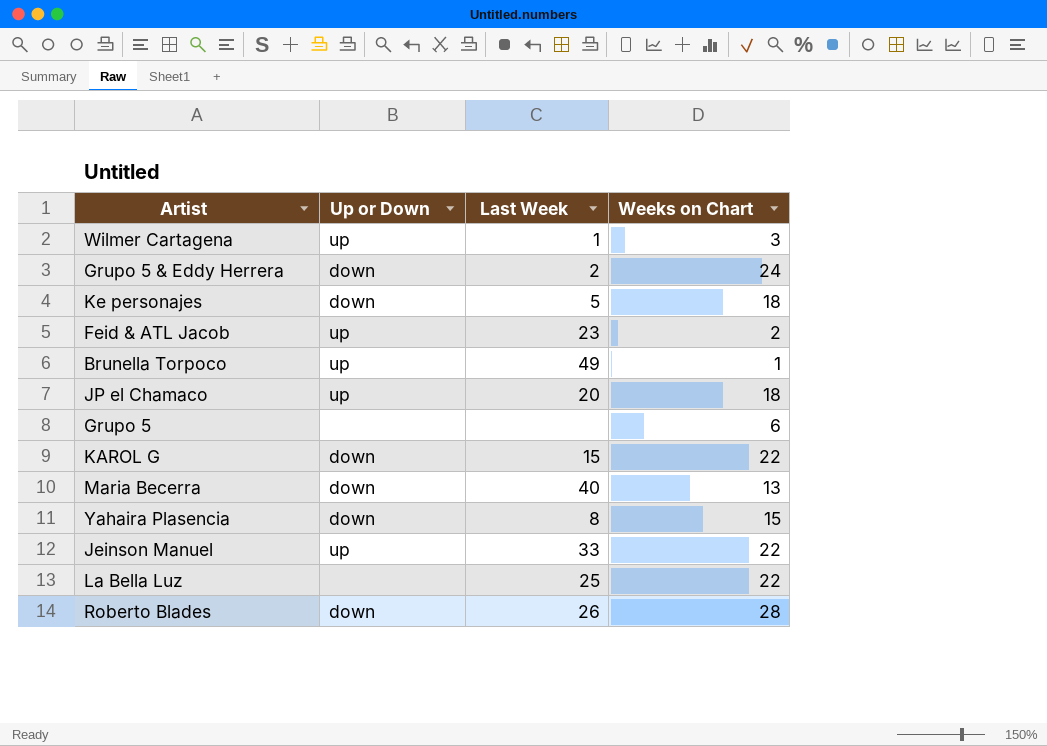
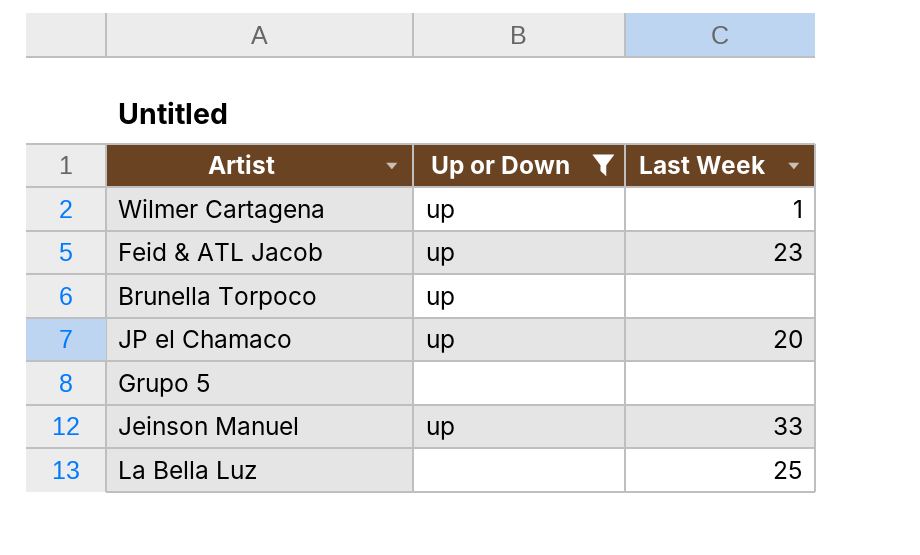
filter: none -> Up or Down != down
column Weeks on Chart | position: 4 -> none
Brunella Torpoco | Last Week: 49 -> none

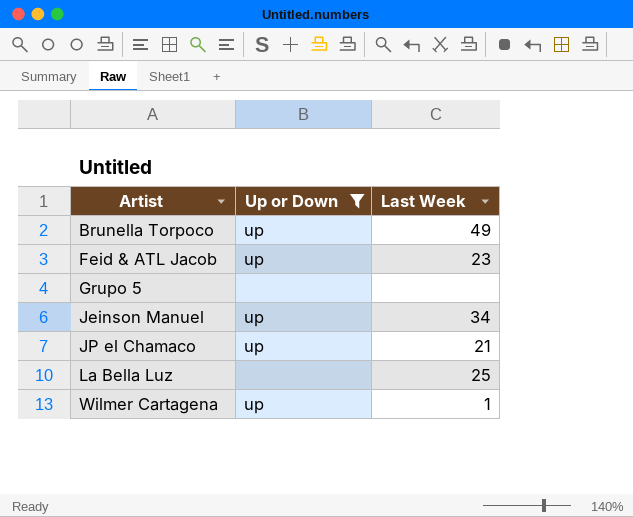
row order: none -> Artist ascending
Brunella Torpoco | Last Week: none -> 49
Jeinson Manuel | Last Week: 33 -> 34
JP el Chamaco | Last Week: 20 -> 21

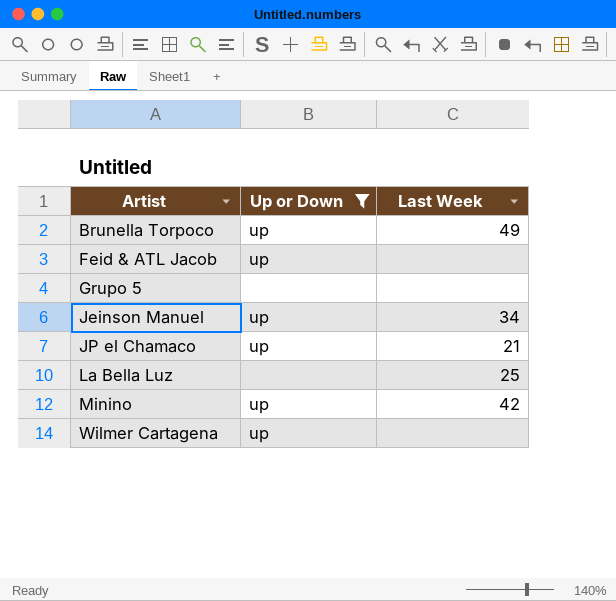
Feid & ATL Jacob | Last Week: 23 -> none
row Minino: none -> up | 42
Wilmer Cartagena | Last Week: 1 -> none

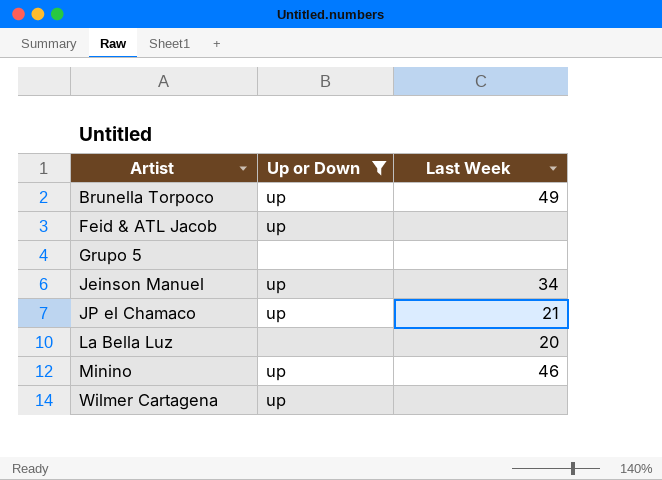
La Bella Luz | Last Week: 25 -> 20
Minino | Last Week: 42 -> 46

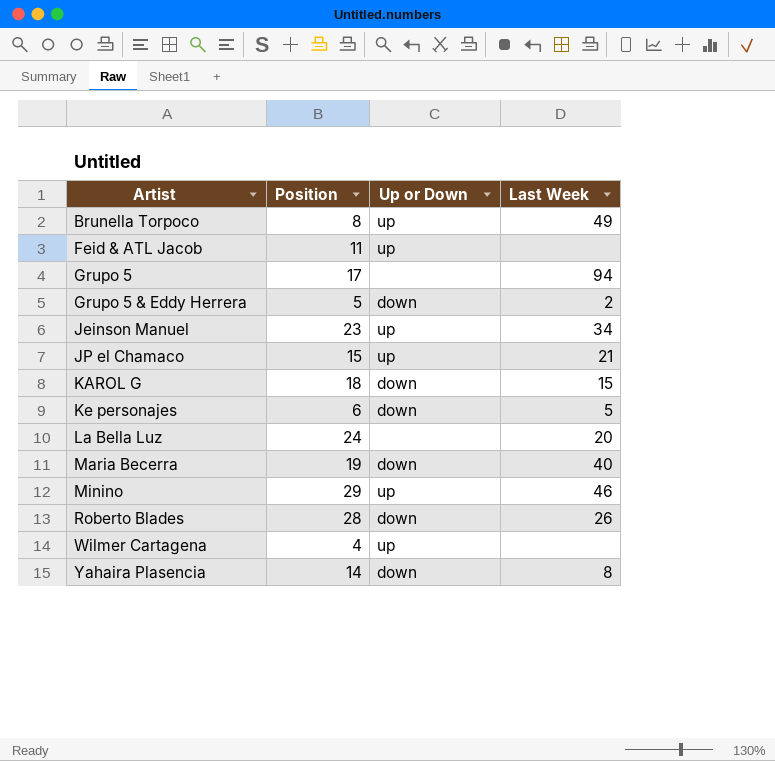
filter: Up or Down != down -> none
column Position | position: none -> 2
Grupo 5 | Last Week: none -> 94

